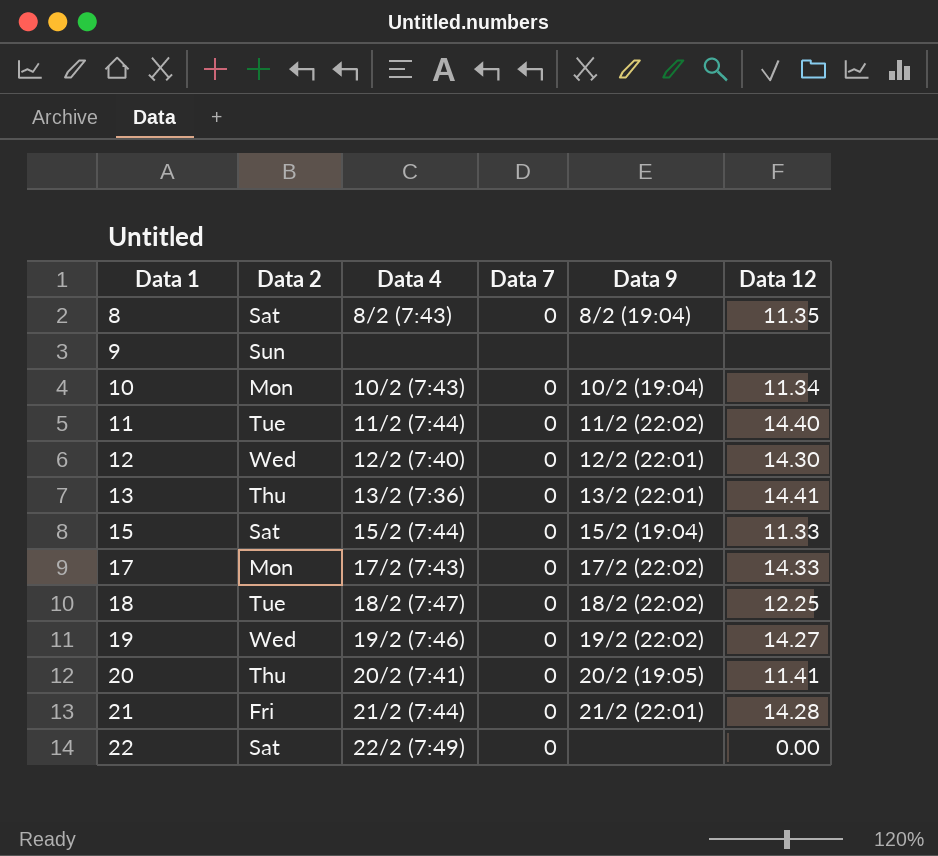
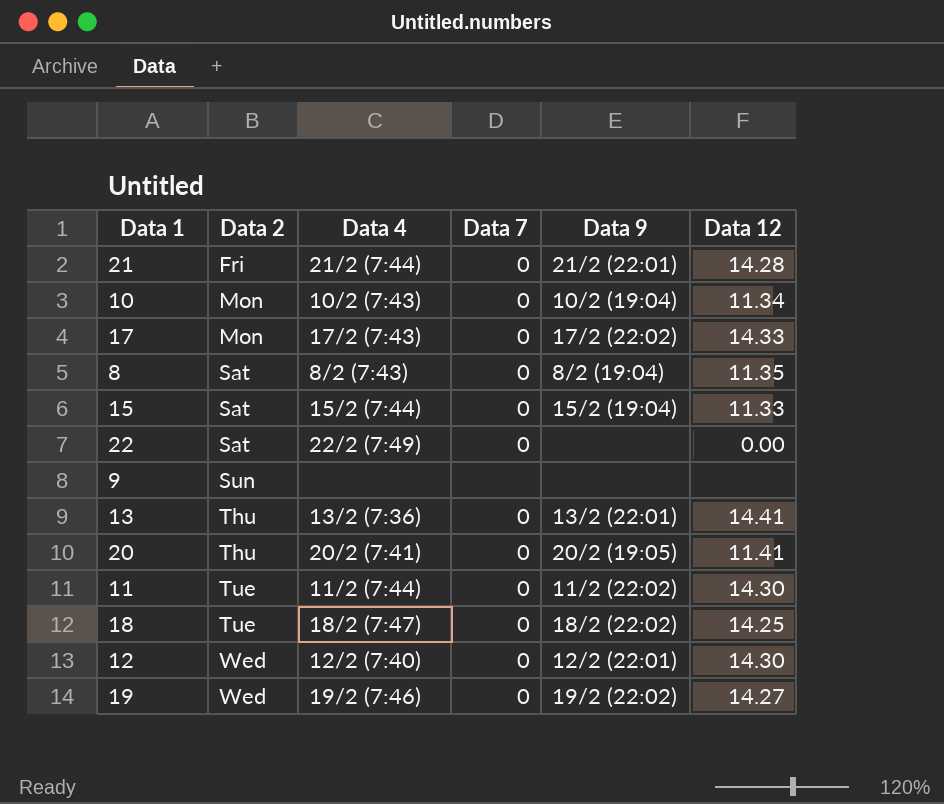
row order: Data 1 ascending -> Data 2 ascending
11 | Data 12: 14.40 -> 14.30
18 | Data 12: 12.25 -> 14.25

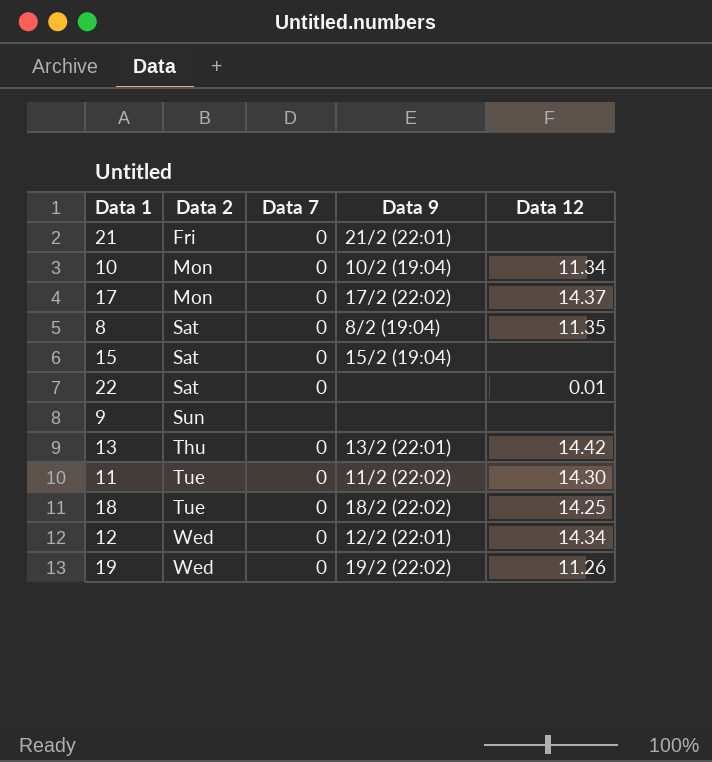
column Data 4 | position: 3 -> none
row 20: Thu | 20/2 (7:41) | 0 | 20/2 (19:05) | 11.41 -> none
21 | Data 12: 14.28 -> none
17 | Data 12: 14.33 -> 14.37
15 | Data 12: 11.33 -> none
22 | Data 12: 0.00 -> 0.01
13 | Data 12: 14.41 -> 14.42
12 | Data 12: 14.30 -> 14.34
19 | Data 12: 14.27 -> 11.26

